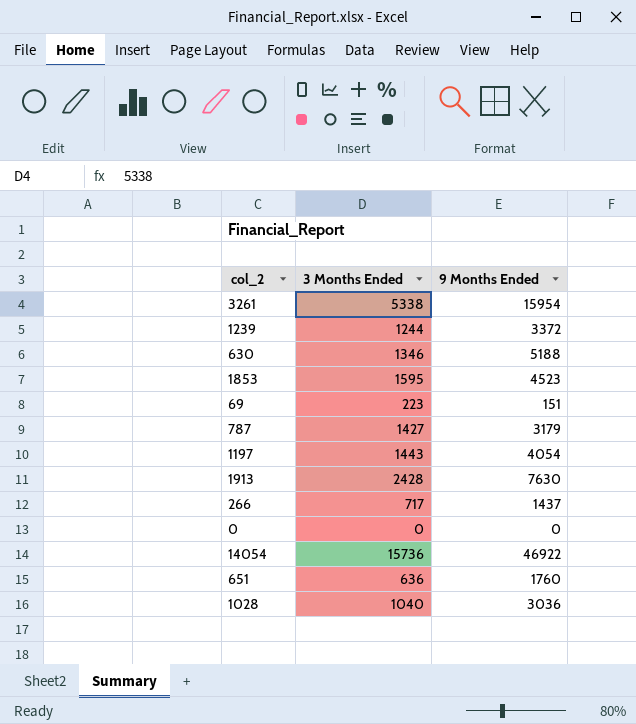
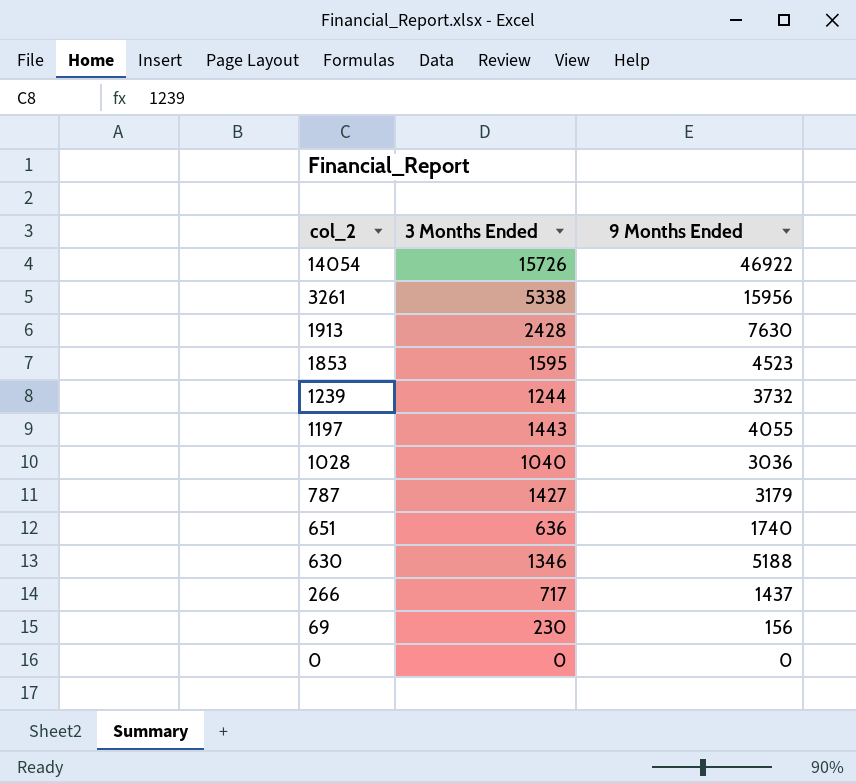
row order: none -> col_2 descending
14054 | 3 Months Ended: 15736 -> 15726
3261 | 9 Months Ended: 15954 -> 15956
1239 | 9 Months Ended: 3372 -> 3732
1197 | 9 Months Ended: 4054 -> 4055
651 | 9 Months Ended: 1760 -> 1740
69 | 3 Months Ended: 223 -> 230
69 | 9 Months Ended: 151 -> 156

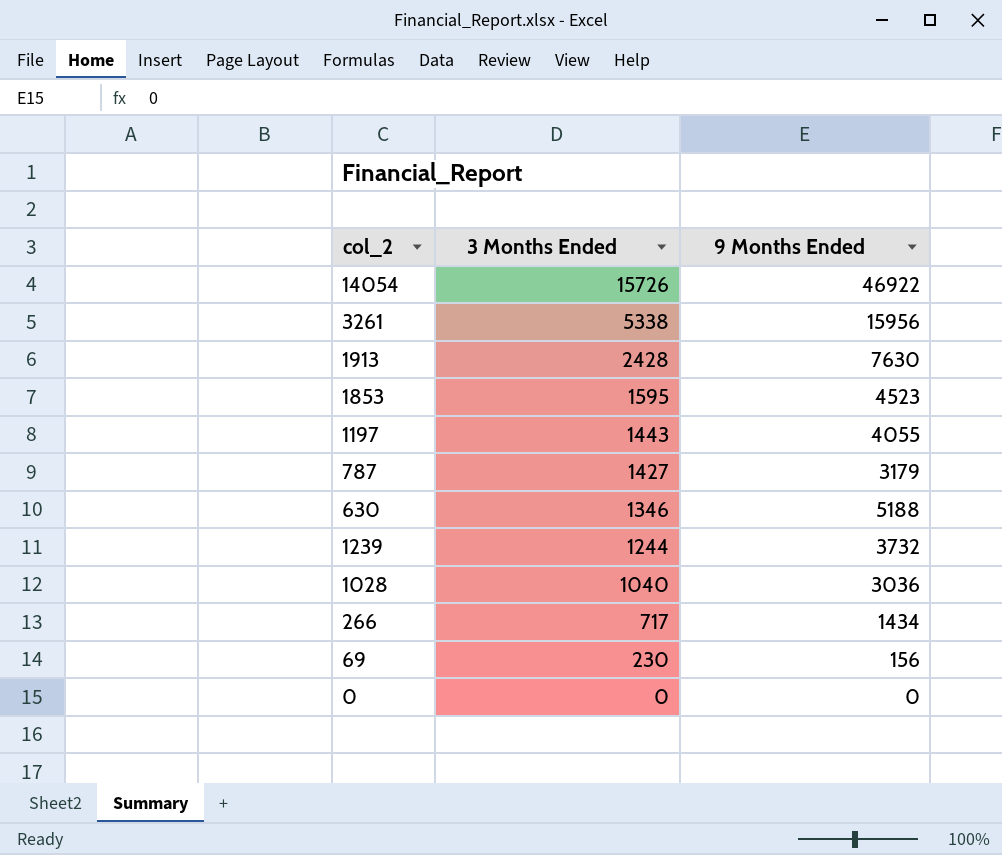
row order: col_2 descending -> 3 Months Ended descending
row 651: 636 | 1740 -> none
266 | 9 Months Ended: 1437 -> 1434

